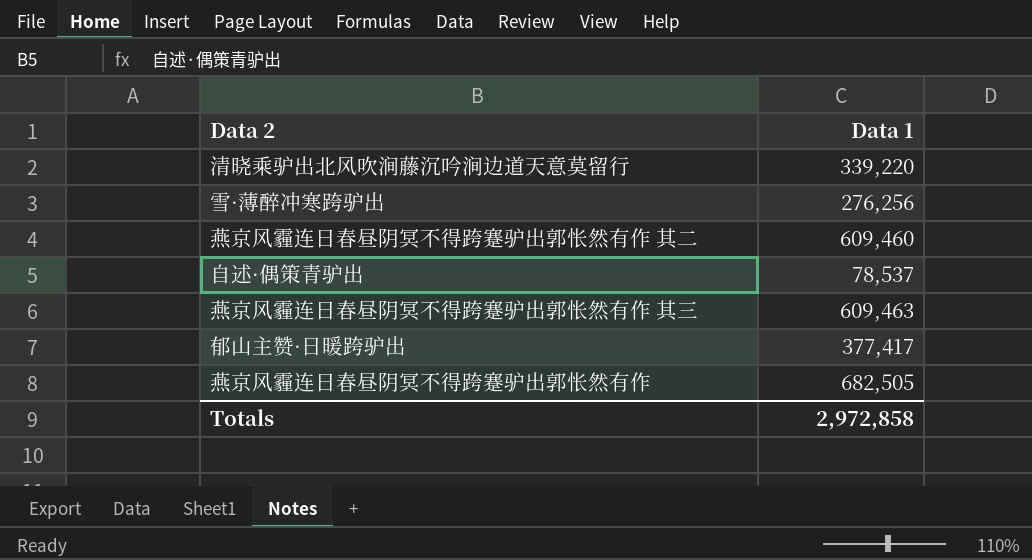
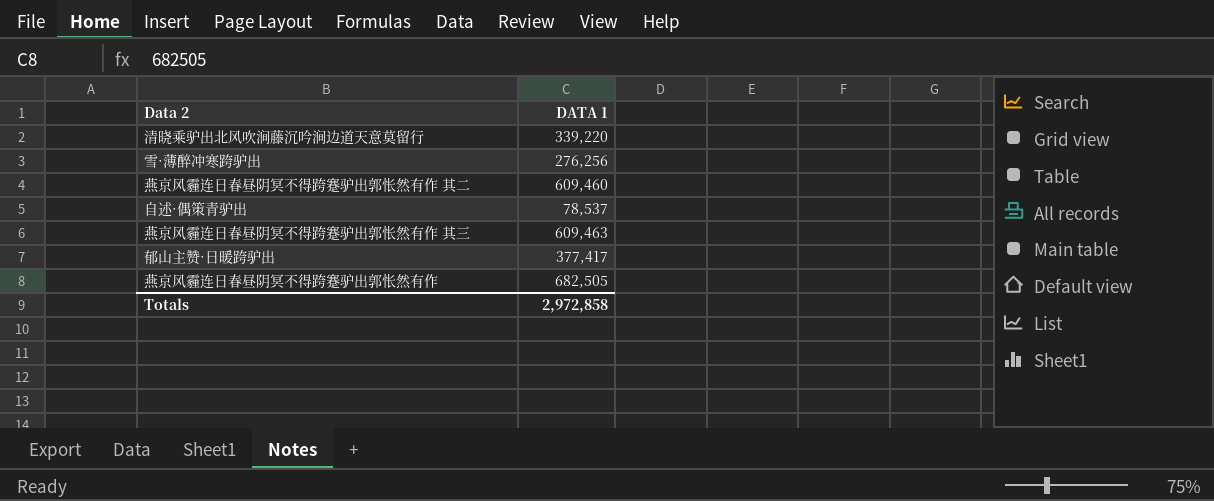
column name: Data 1 -> DATA 1

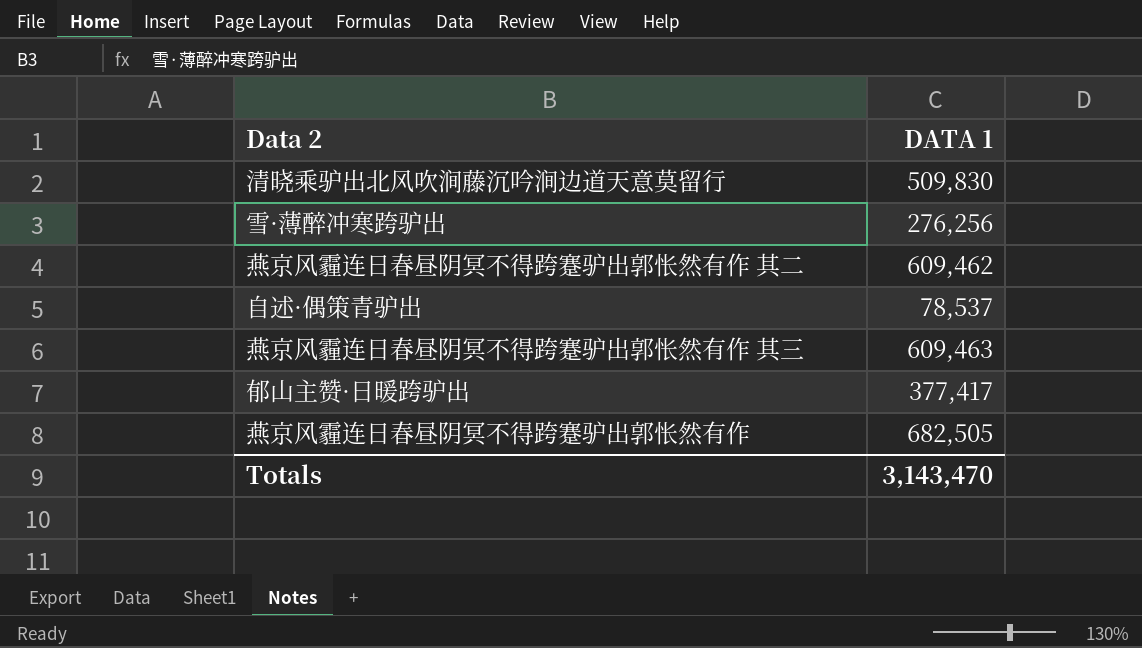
清晓乘驴出北风吹涧藤沉吟涧边道天意莫留行 | DATA 1: 339,220 -> 509,830
燕京风霾连日春昼阴冥不得跨蹇驴出郭怅然有作 其二 | DATA 1: 609,460 -> 609,462
Totals | DATA 1: 2,972,858 -> 3,143,470

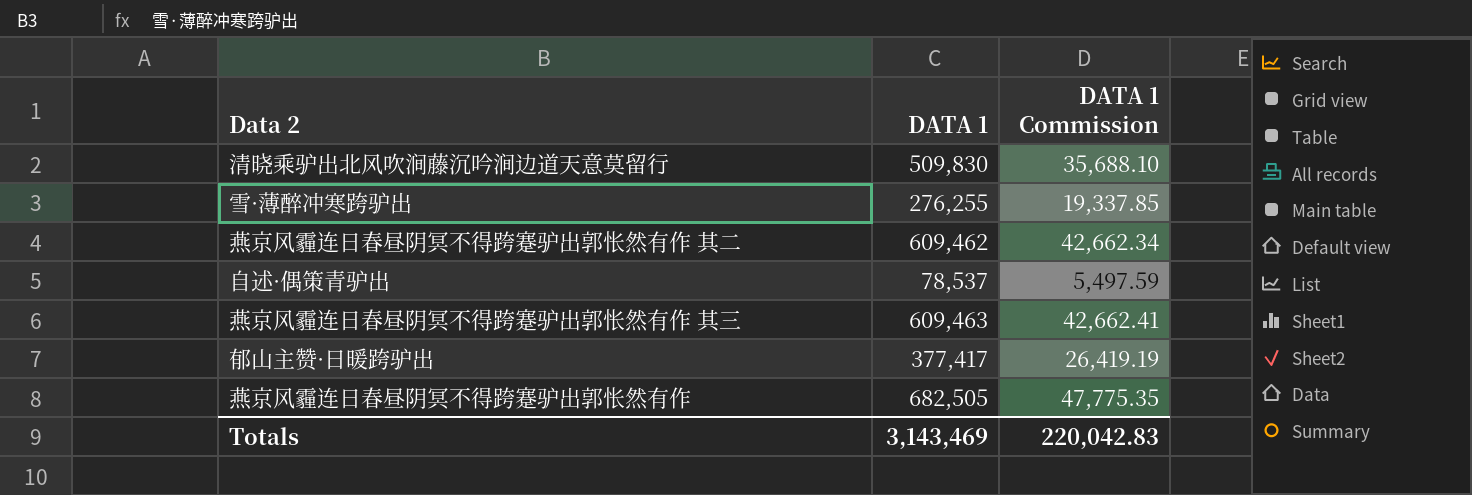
column DATA 1 Commission | formula: none -> [DATA 1] * 0.07
雪·薄醉冲寒跨驴出 | DATA 1: 276,256 -> 276,255
Totals | DATA 1: 3,143,470 -> 3,143,469

